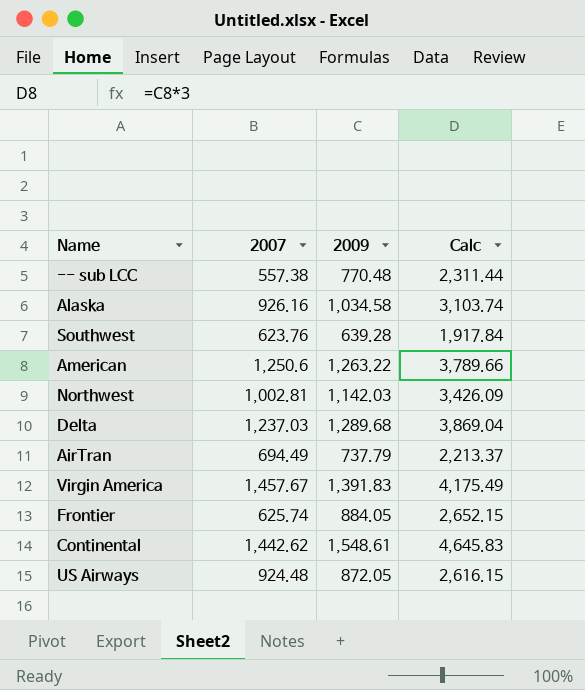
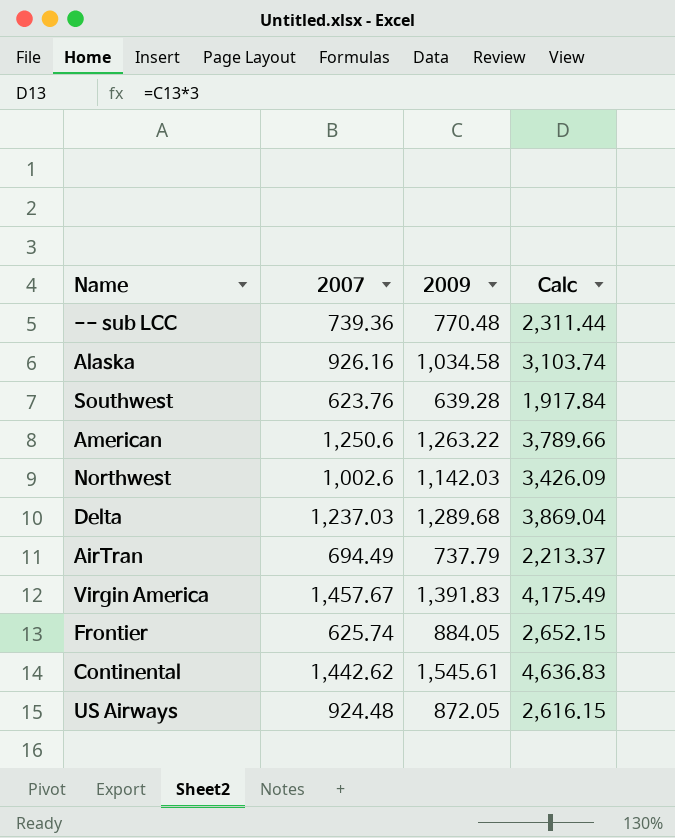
-- sub LCC | 2007: 557.38 -> 739.36
Northwest | 2007: 1,002.81 -> 1,002.6
Continental | 2009: 1,548.61 -> 1,545.61
Continental | Calc: 4,645.83 -> 4,636.83

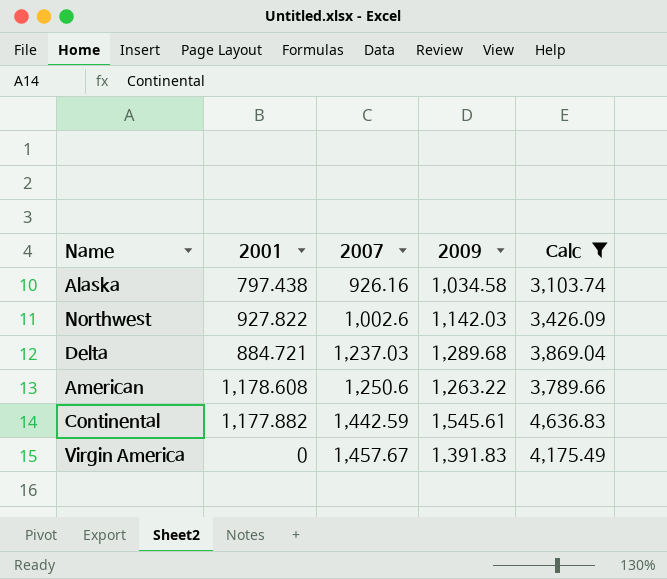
filter: none -> Calc >= 3,103.74
row order: none -> 2007 ascending
column 2001 | position: none -> 2
Continental | 2007: 1,442.62 -> 1,442.59

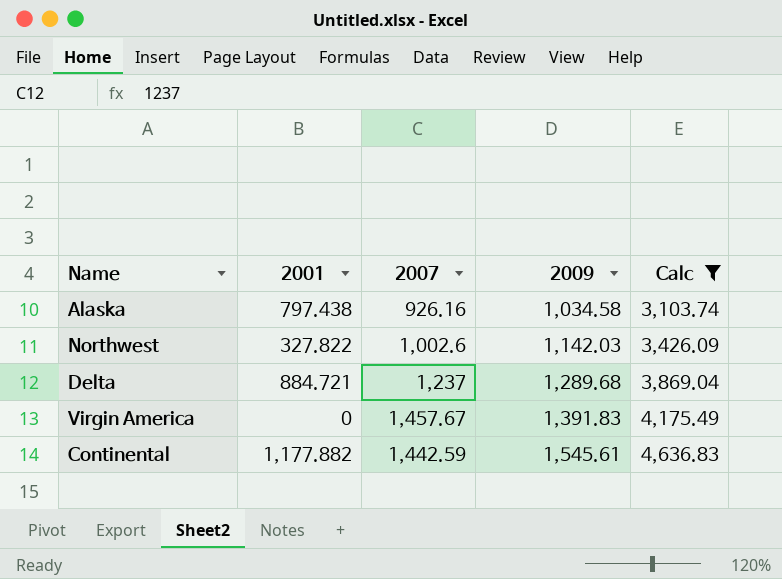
row order: 2007 ascending -> 2009 ascending
row American: 1,178.608 | 1,250.6 | 1,263.22 | 3,789.66 -> none
Northwest | 2001: 927.822 -> 327.822
Delta | 2007: 1,237.03 -> 1,237

